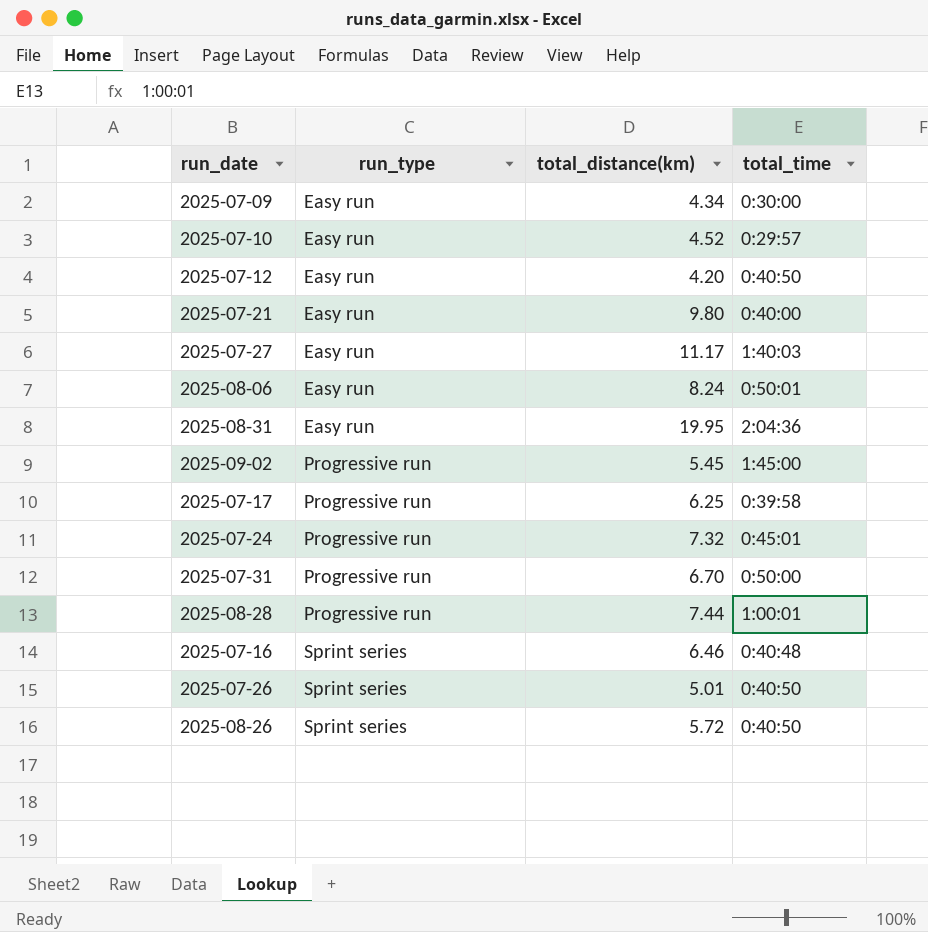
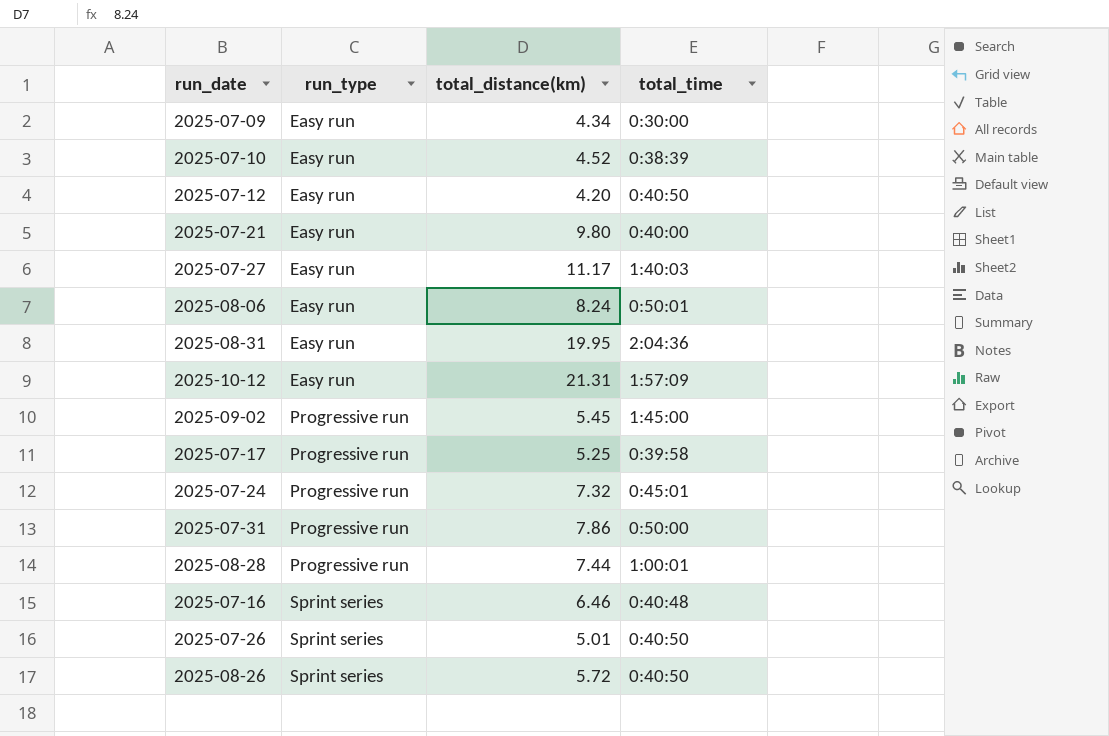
2025-07-10 | total_time: 0:29:57 -> 0:38:39
row 2025-10-12: none -> Easy run | 21.31 | 1:57:09
2025-07-17 | total_distance(km): 6.25 -> 5.25
2025-07-31 | total_distance(km): 6.70 -> 7.86

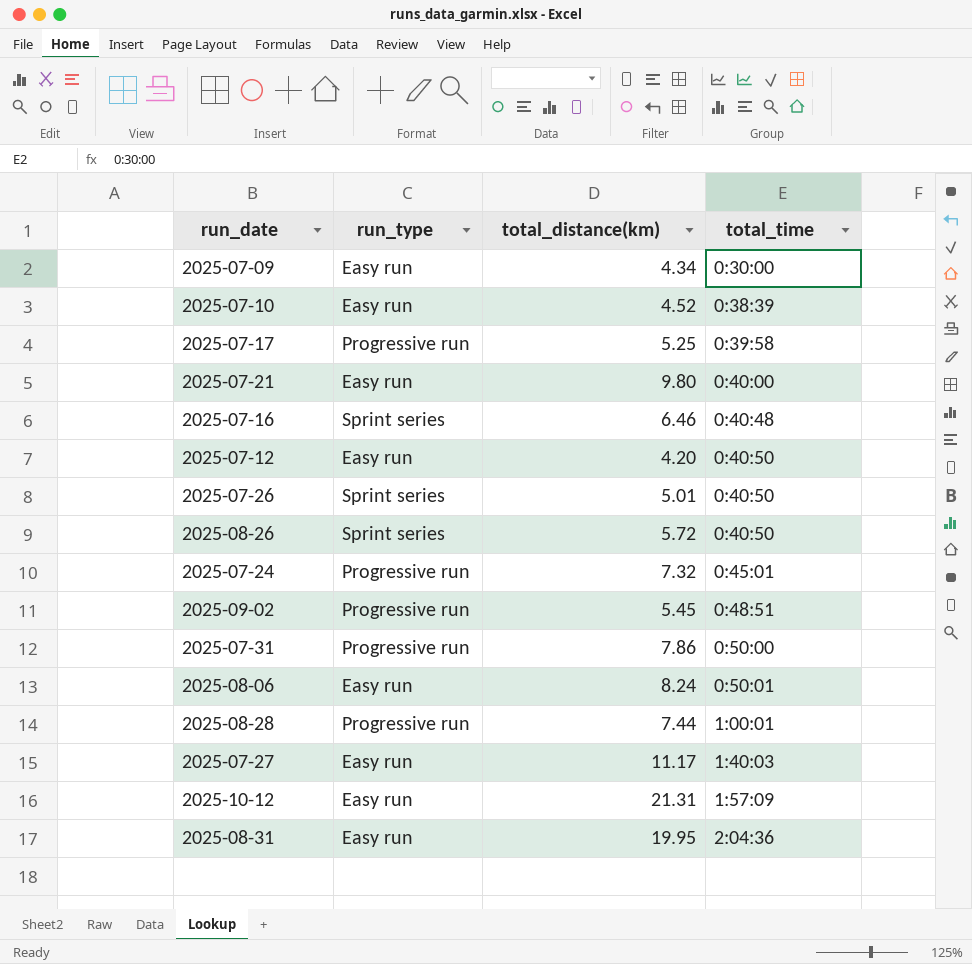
row order: run_type ascending -> total_time ascending
2025-09-02 | total_time: 1:45:00 -> 0:48:51

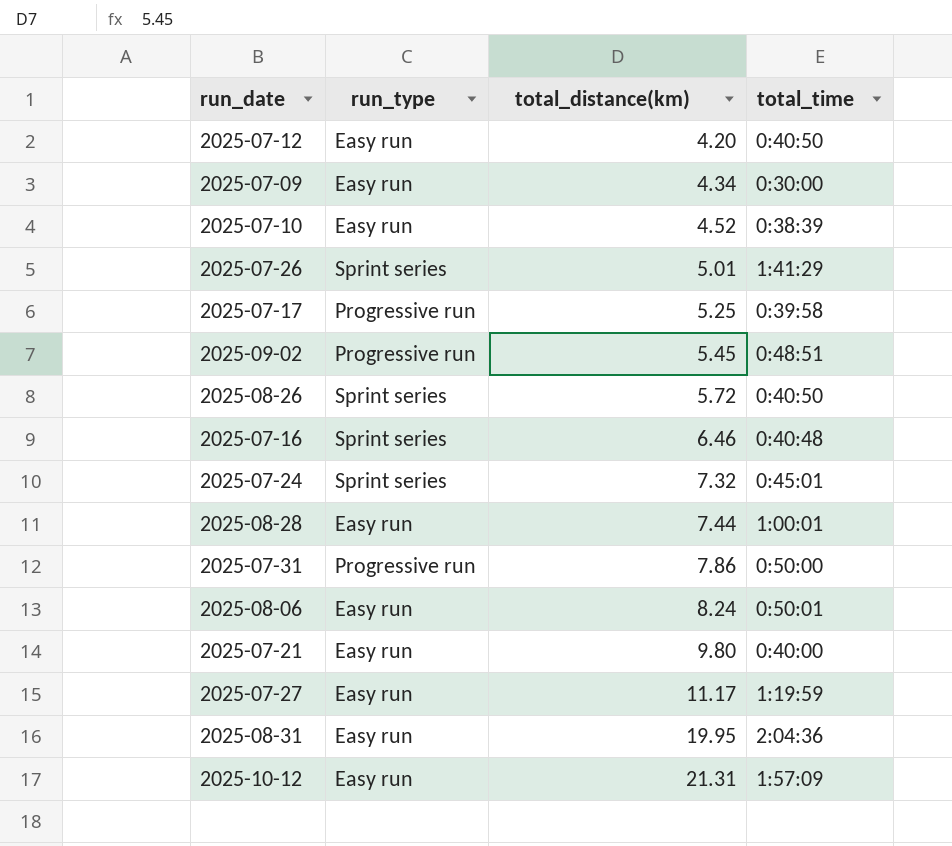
row order: total_time ascending -> total_distance(km) ascending
2025-07-26 | total_time: 0:40:50 -> 1:41:29
2025-07-24 | run_type: Progressive run -> Sprint series
2025-08-28 | run_type: Progressive run -> Easy run
2025-07-27 | total_time: 1:40:03 -> 1:19:59

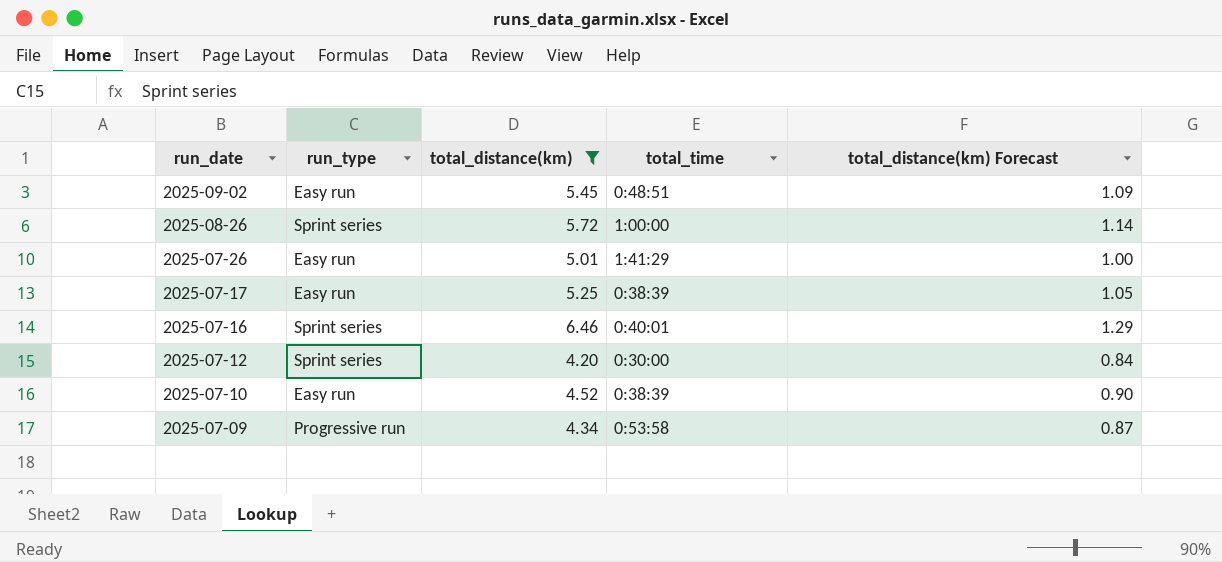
filter: none -> total_distance(km) <= 6.46
row order: total_distance(km) ascending -> run_date descending
column total_distance(km) Forecast | formula: none -> [total_distance(km)] * 0.2
2025-09-02 | run_type: Progressive run -> Easy run
2025-08-26 | total_time: 0:40:50 -> 1:00:00
2025-07-26 | run_type: Sprint series -> Easy run
2025-07-17 | run_type: Progressive run -> Easy run
2025-07-17 | total_time: 0:39:58 -> 0:38:39
2025-07-16 | total_time: 0:40:48 -> 0:40:01
2025-07-12 | run_type: Easy run -> Sprint series
2025-07-12 | total_time: 0:40:50 -> 0:30:00
2025-07-09 | run_type: Easy run -> Progressive run
2025-07-09 | total_time: 0:30:00 -> 0:53:58

